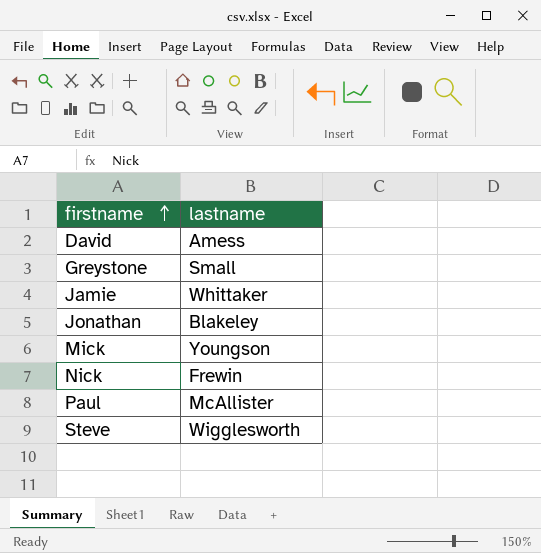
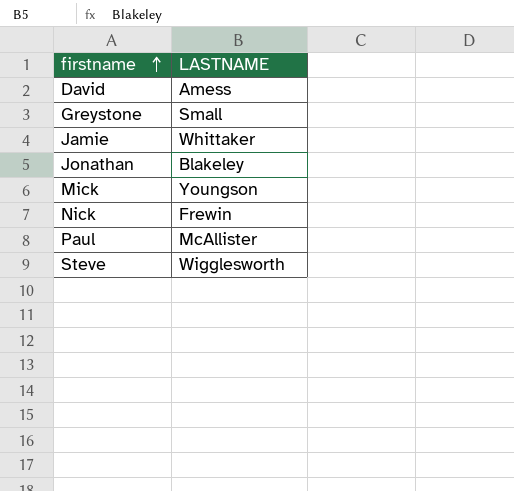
column name: lastname -> LASTNAME

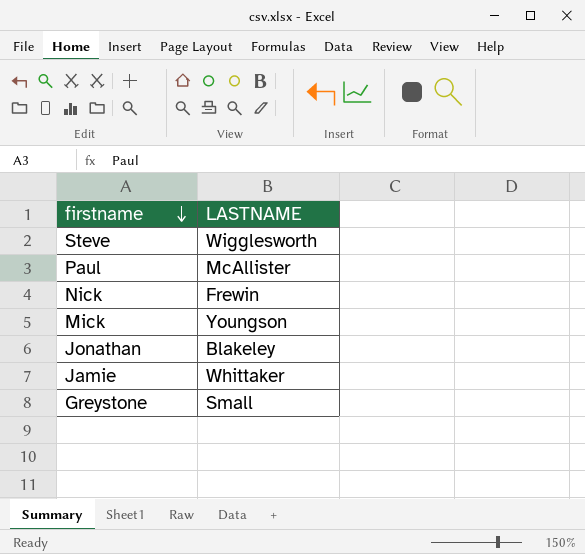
row order: firstname ascending -> firstname descending
row David: Amess -> none

